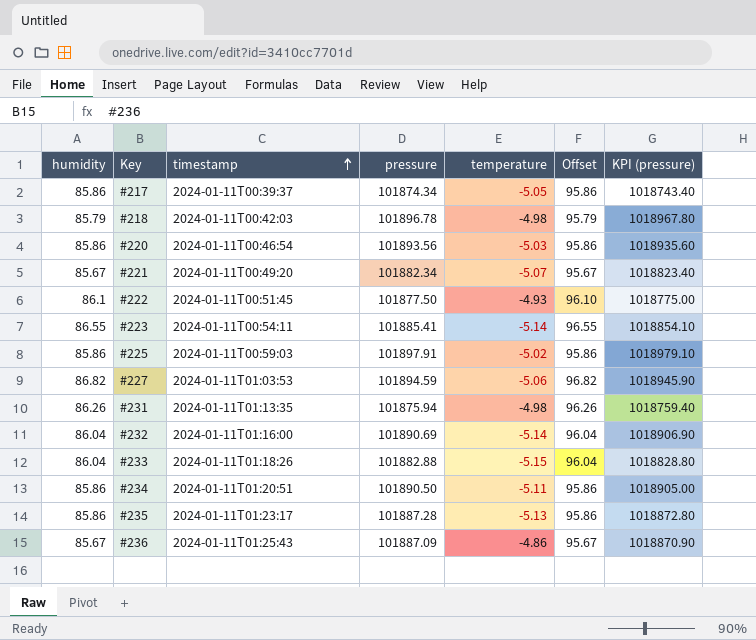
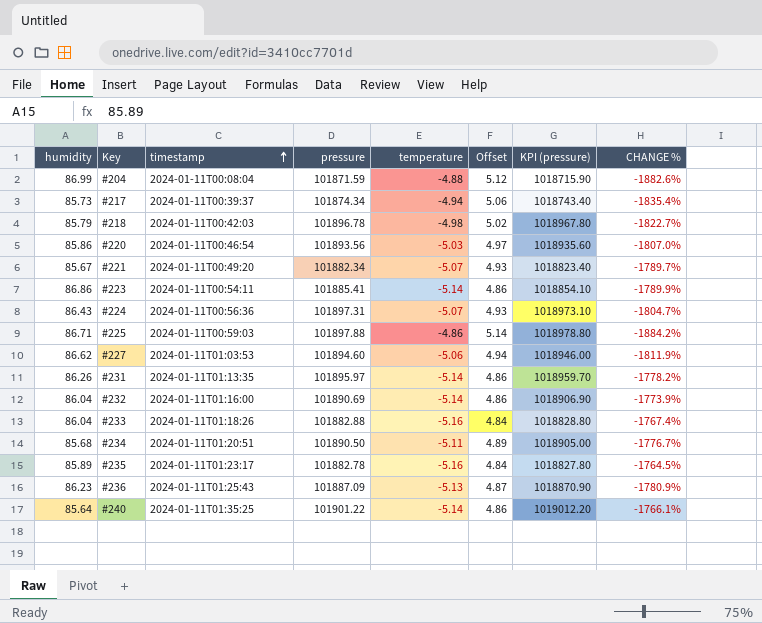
column Offset | formula: [humidity] + 10 -> [temperature] + 10
column CHANGE % | formula: none -> ([humidity] - [temperature]) / [temperature]
row #222: 86.1 | 2024-01-11T00:51:45 | 101877.50 | -4.93 | 96.10 | 1018775.00 -> none
row #204: none -> 86.99 | 2024-01-11T00:08:04 | 101871.59 | -4.88 | 5.12 | 1018715.90 | -1882.6%
#217 | humidity: 85.86 -> 85.73
#217 | temperature: -5.05 -> -4.94
#223 | humidity: 86.55 -> 86.86
row #224: none -> 86.43 | 2024-01-11T00:56:36 | 101897.31 | -5.07 | 4.93 | 1018973.10 | -1804.7%
#225 | humidity: 85.86 -> 86.71
#225 | pressure: 101897.91 -> 101897.88
#225 | temperature: -5.02 -> -4.86
#225 | KPI (pressure): 1018979.10 -> 1018978.80
#227 | humidity: 86.82 -> 86.62
#227 | pressure: 101894.59 -> 101894.60
#227 | KPI (pressure): 1018945.90 -> 1018946.00
#231 | pressure: 101875.94 -> 101895.97
#231 | temperature: -4.98 -> -5.14
#231 | KPI (pressure): 1018759.40 -> 1018959.70
#233 | temperature: -5.15 -> -5.16
#234 | humidity: 85.86 -> 85.68
#235 | humidity: 85.86 -> 85.89
#235 | pressure: 101887.28 -> 101882.78
#235 | temperature: -5.13 -> -5.16
#235 | KPI (pressure): 1018872.80 -> 1018827.80
#236 | humidity: 85.67 -> 86.23
#236 | temperature: -4.86 -> -5.13
row #240: none -> 85.64 | 2024-01-11T01:35:25 | 101901.22 | -5.14 | 4.86 | 1019012.20 | -1766.1%

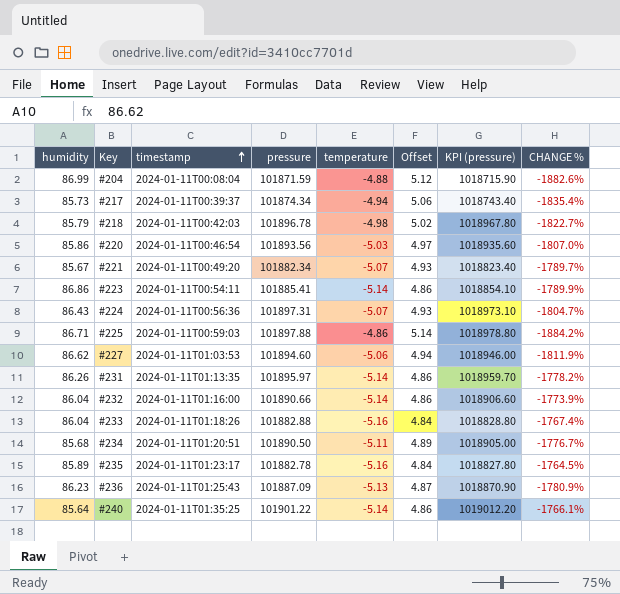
#232 | pressure: 101890.69 -> 101890.66
#232 | KPI (pressure): 1018906.90 -> 1018906.60

